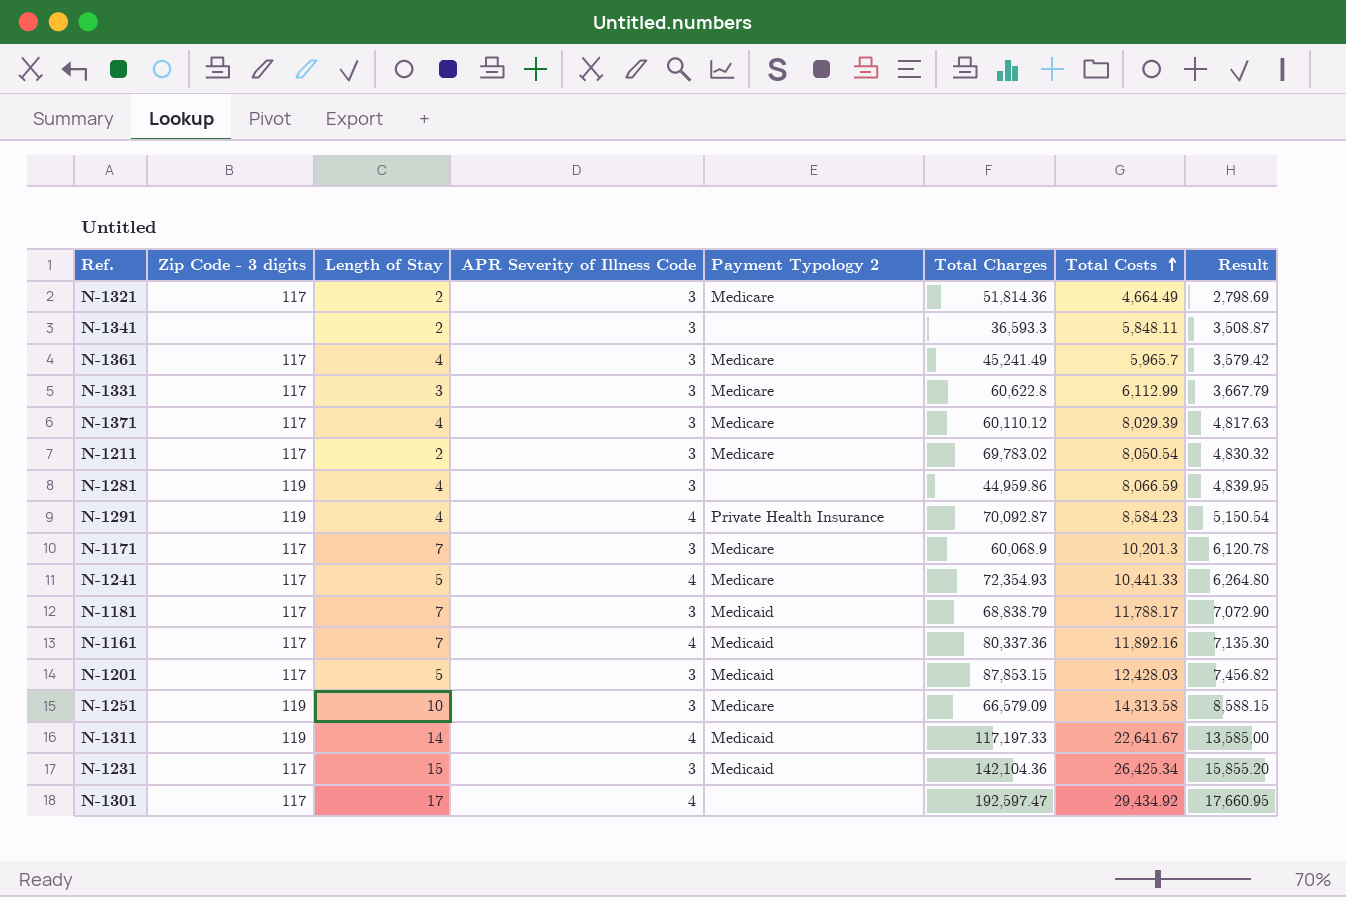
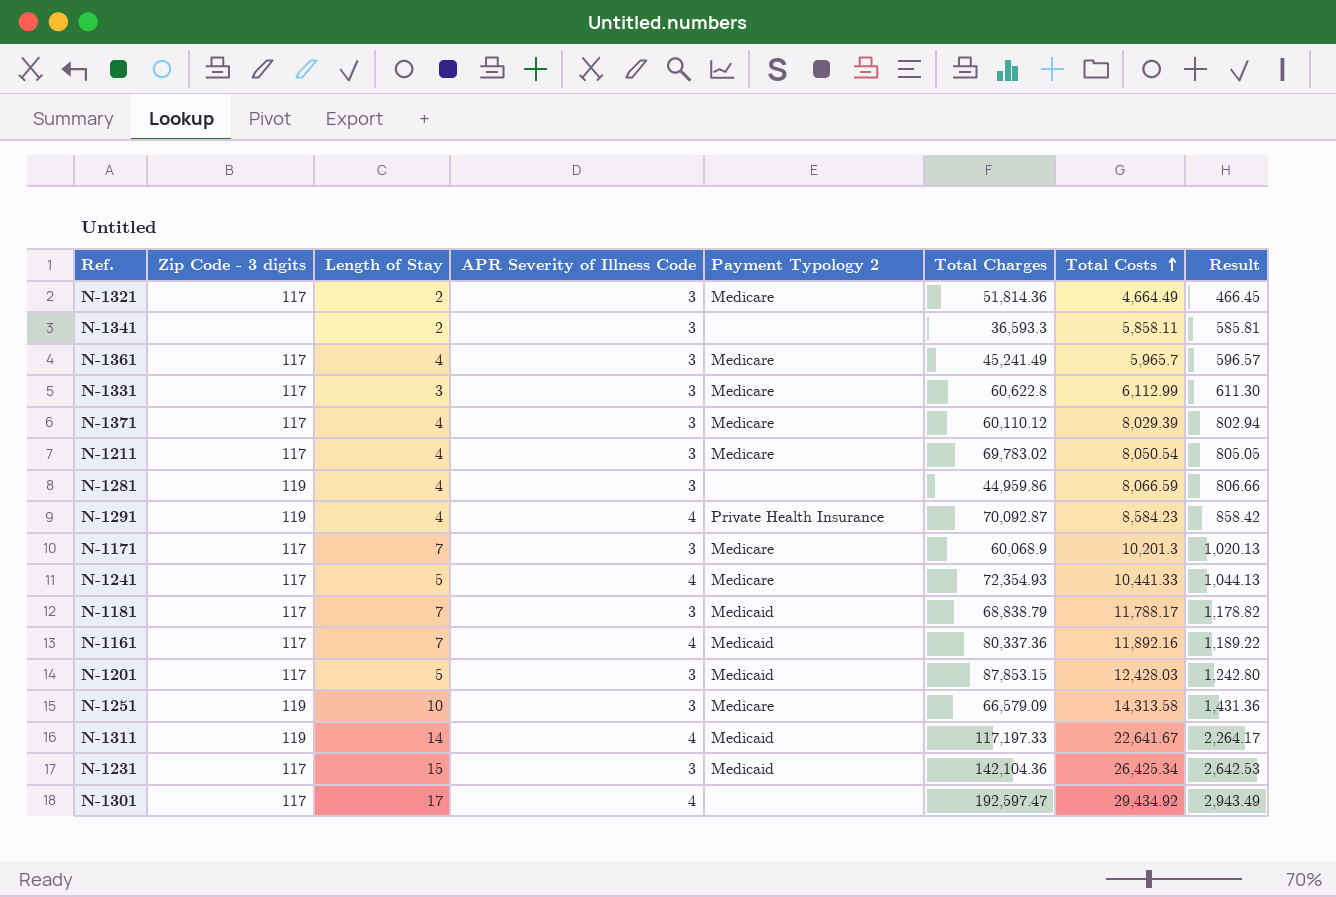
column Result | formula: [Total Costs] * 0.6 -> [Total Costs] * 0.1
N-1341 | Total Costs: 5,848.11 -> 5,858.11
N-1211 | Length of Stay: 2 -> 4

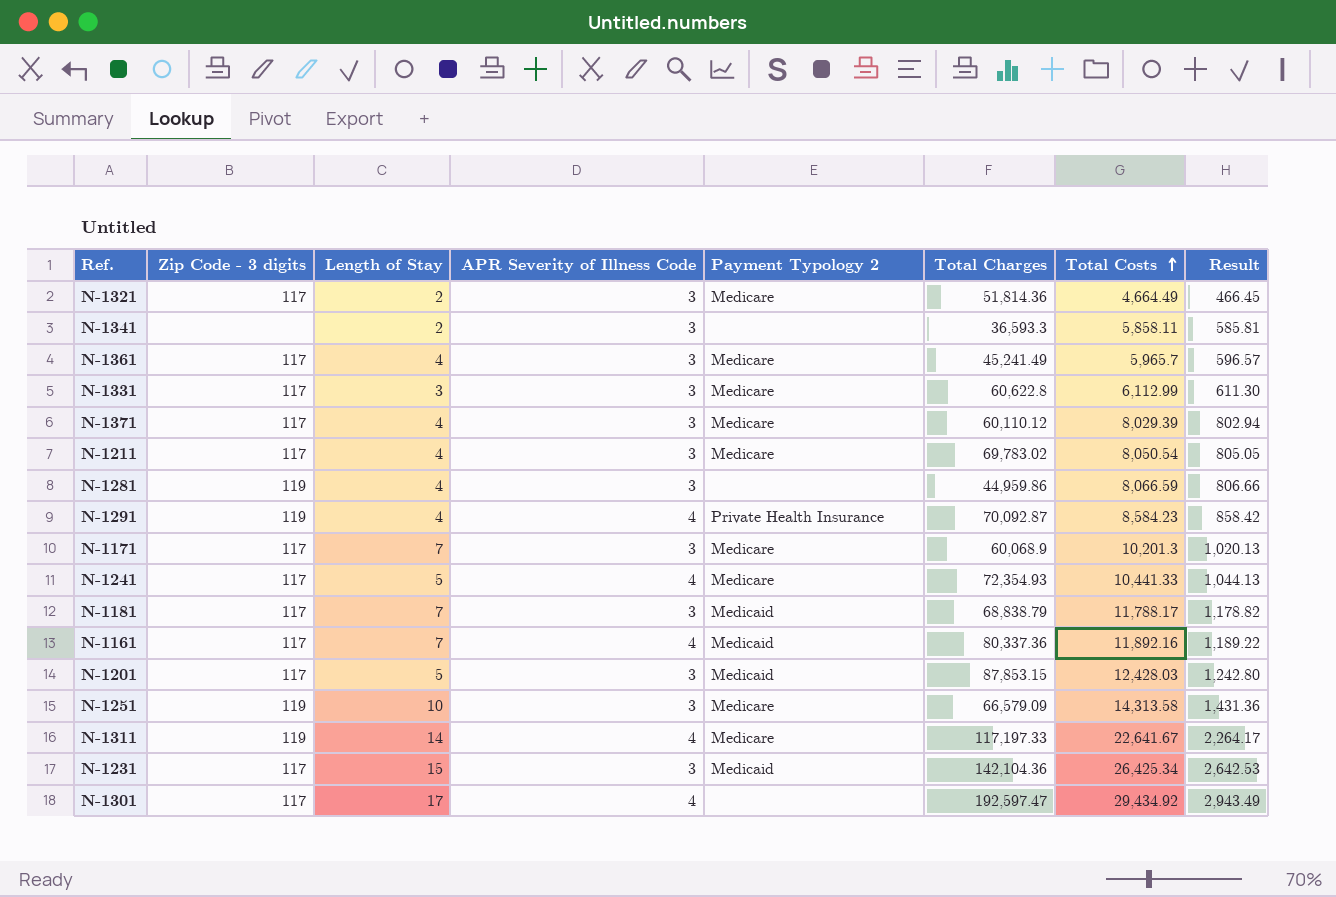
N-1311 | Payment Typology 2: Medicaid -> Medicare

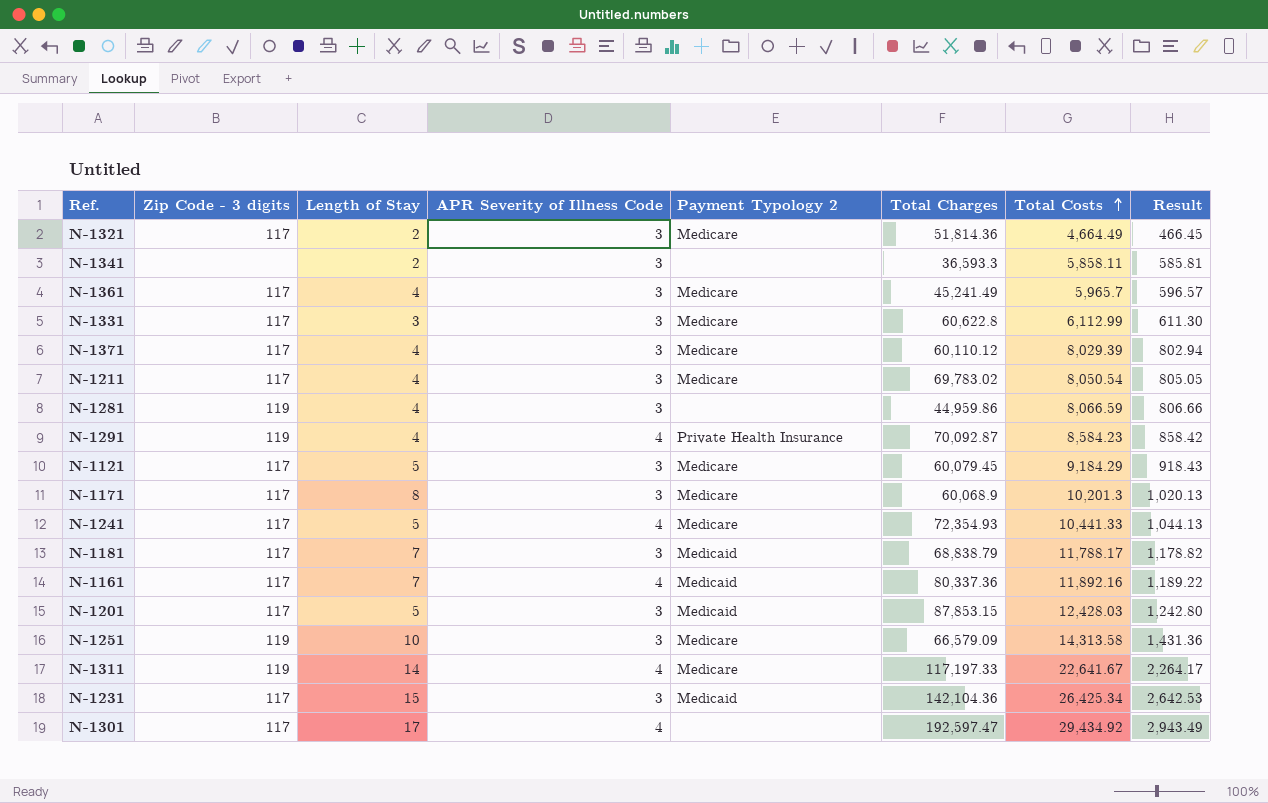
row N-1121: none -> 117 | 5 | 3 | Medicare | 60,079.45 | 9,184.29 | 918.43
N-1171 | Length of Stay: 7 -> 8

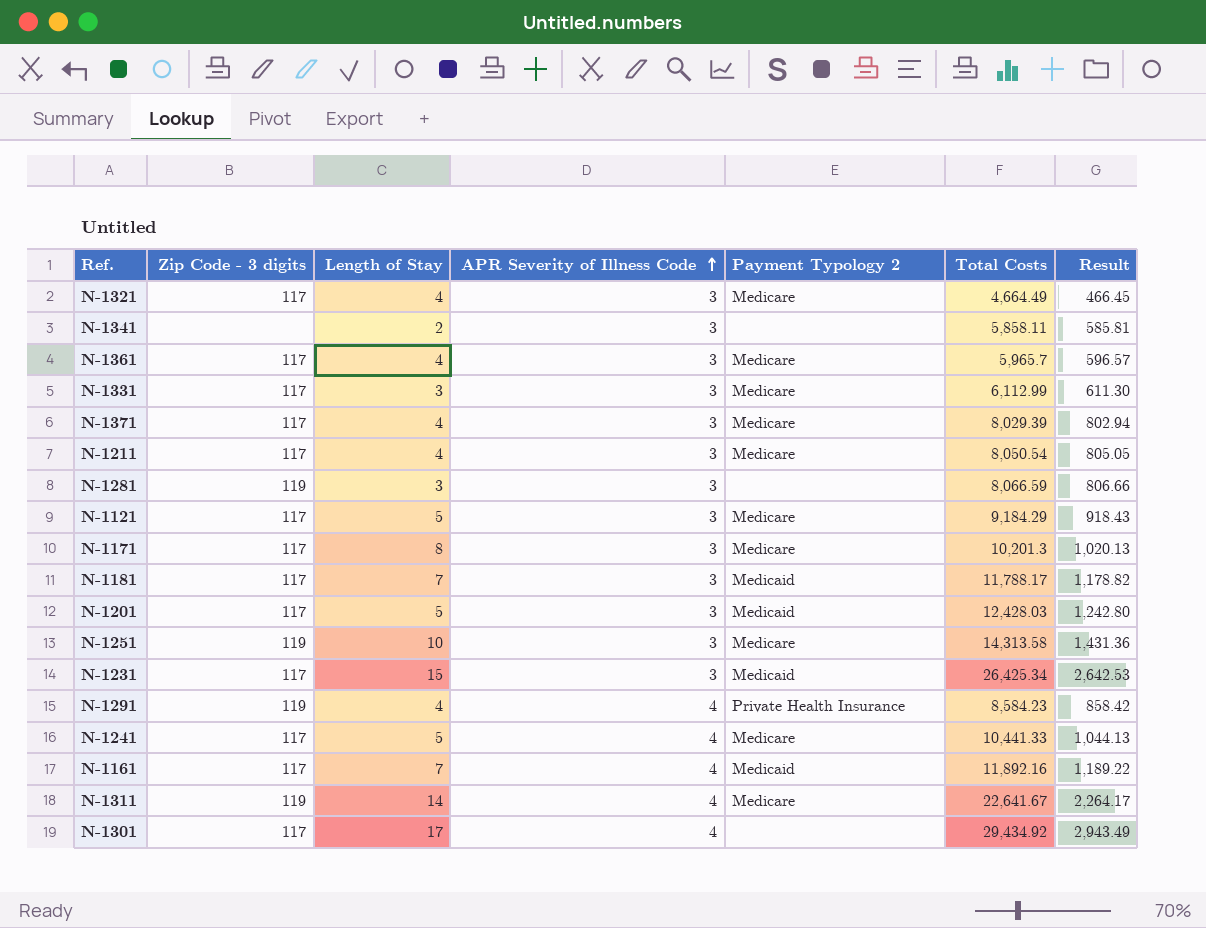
row order: Total Costs ascending -> APR Severity of Illness Code ascending
column Total Charges | position: 6 -> none
N-1321 | Length of Stay: 2 -> 4
N-1281 | Length of Stay: 4 -> 3

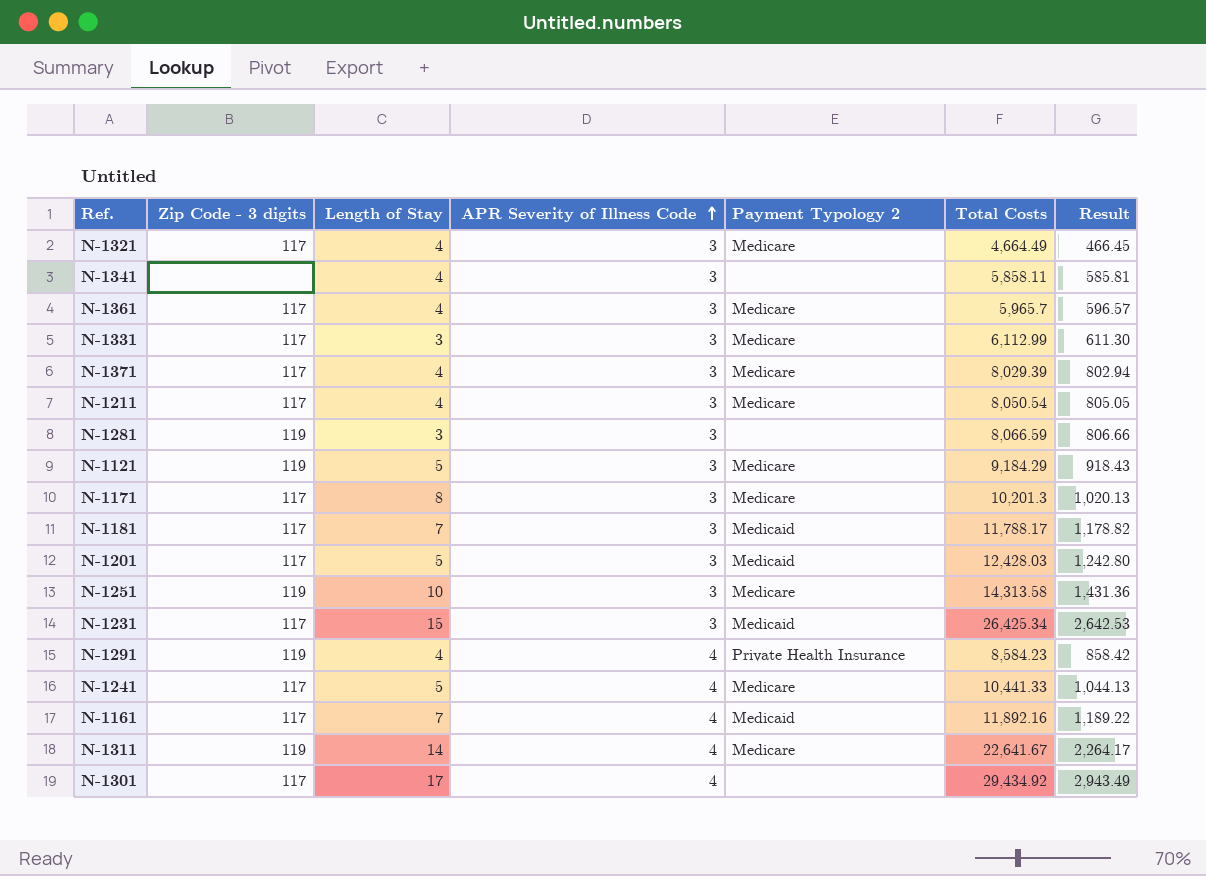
N-1341 | Length of Stay: 2 -> 4
N-1121 | Zip Code - 3 digits: 117 -> 119

